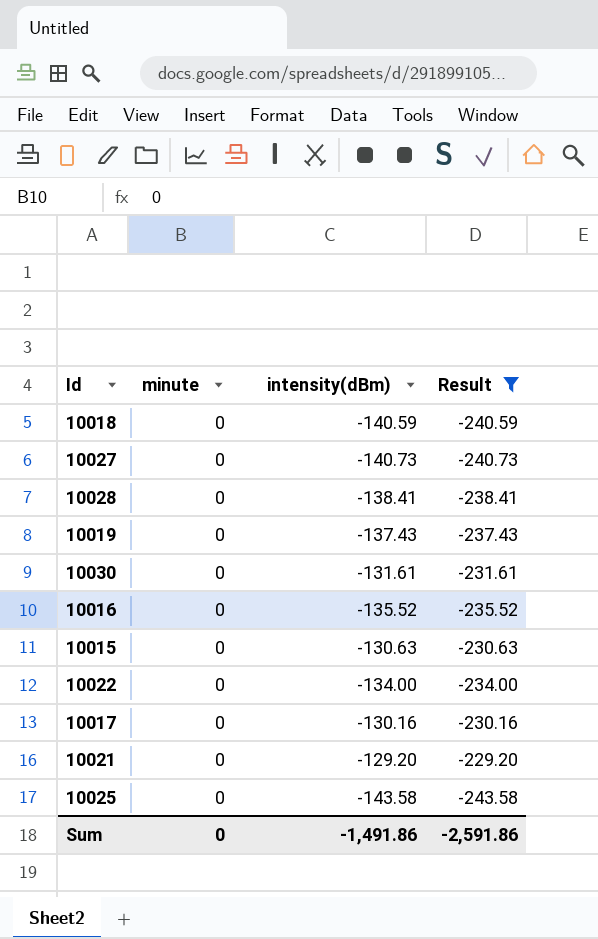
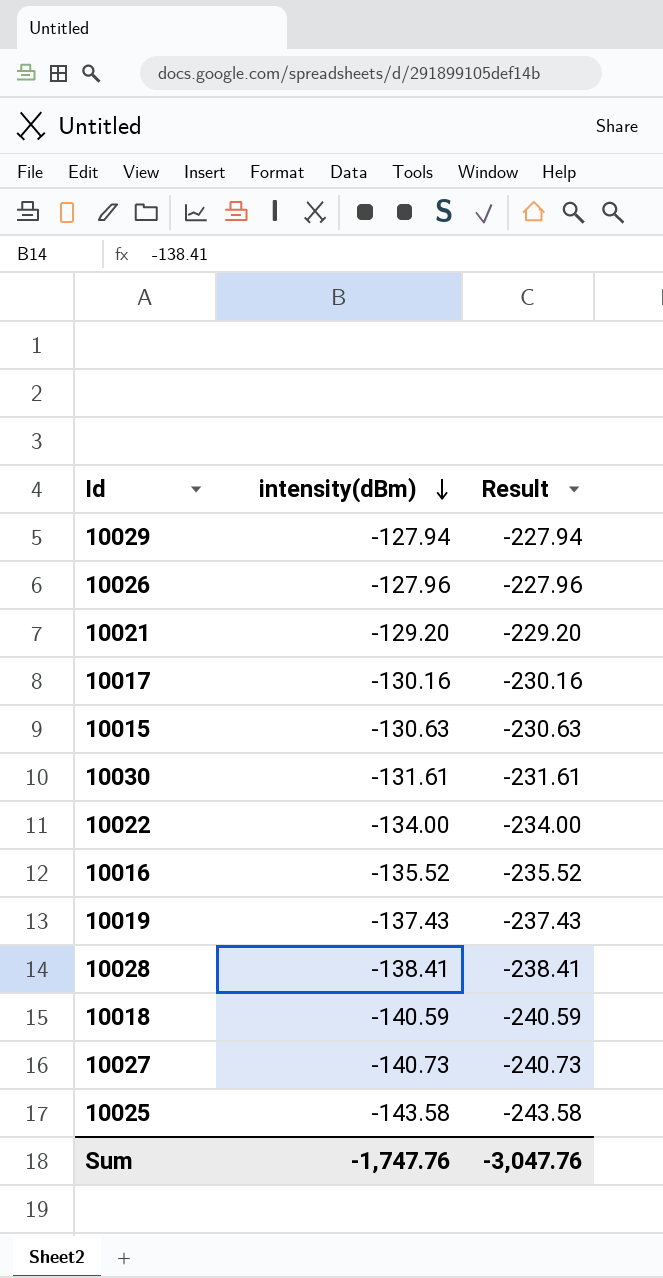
filter: Result <= -229.20 -> none
row order: none -> intensity(dBm) descending
column minute | position: 2 -> none
Sum | intensity(dBm): -1,491.86 -> -1,747.76
Sum | Result: -2,591.86 -> -3,047.76

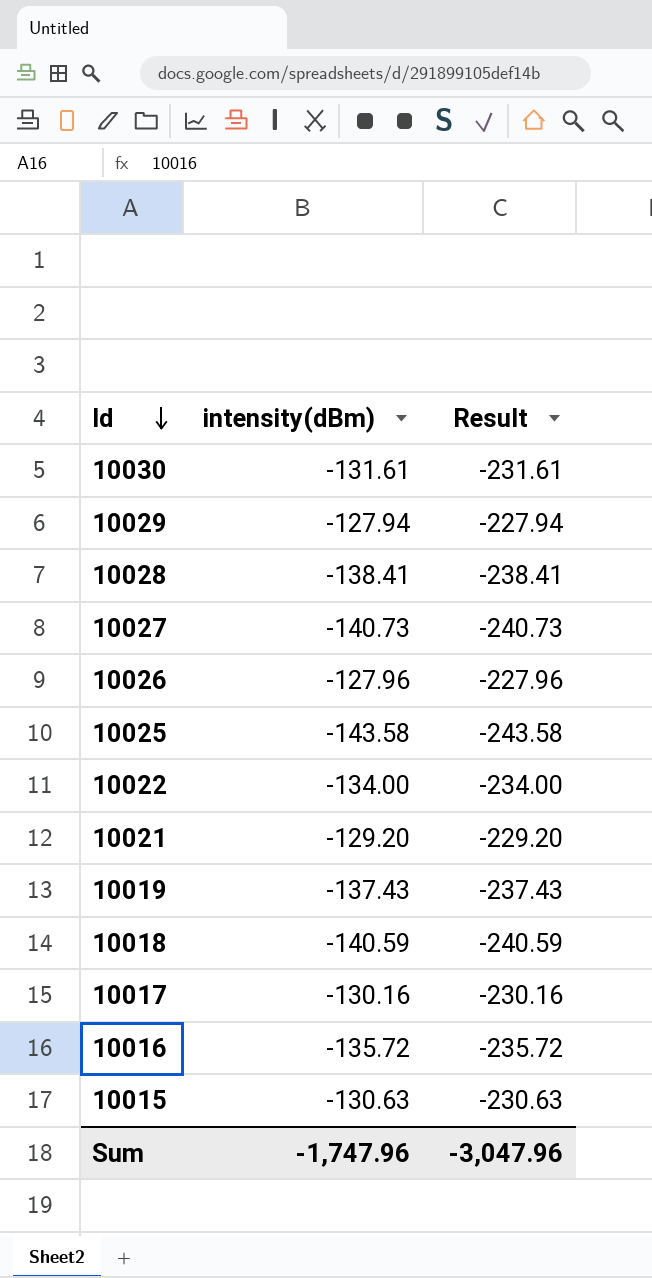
row order: intensity(dBm) descending -> Id descending
10016 | intensity(dBm): -135.52 -> -135.72
10016 | Result: -235.52 -> -235.72
Sum | intensity(dBm): -1,747.76 -> -1,747.96
Sum | Result: -3,047.76 -> -3,047.96

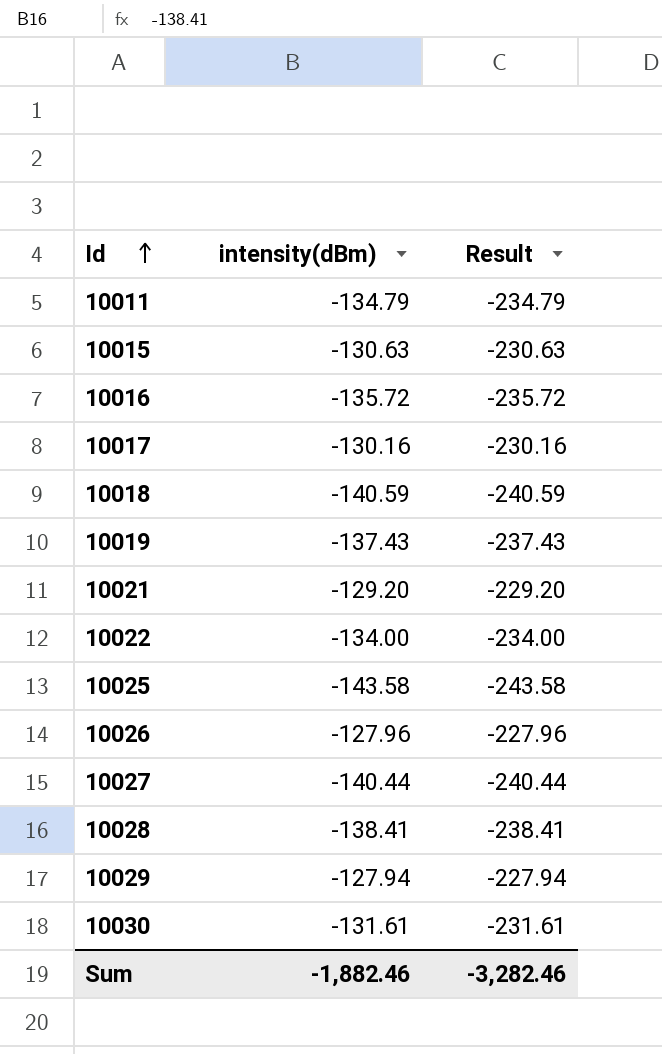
row order: Id descending -> Id ascending
row 10011: none -> -134.79 | -234.79
10027 | intensity(dBm): -140.73 -> -140.44
10027 | Result: -240.73 -> -240.44
Sum | intensity(dBm): -1,747.96 -> -1,882.46
Sum | Result: -3,047.96 -> -3,282.46

